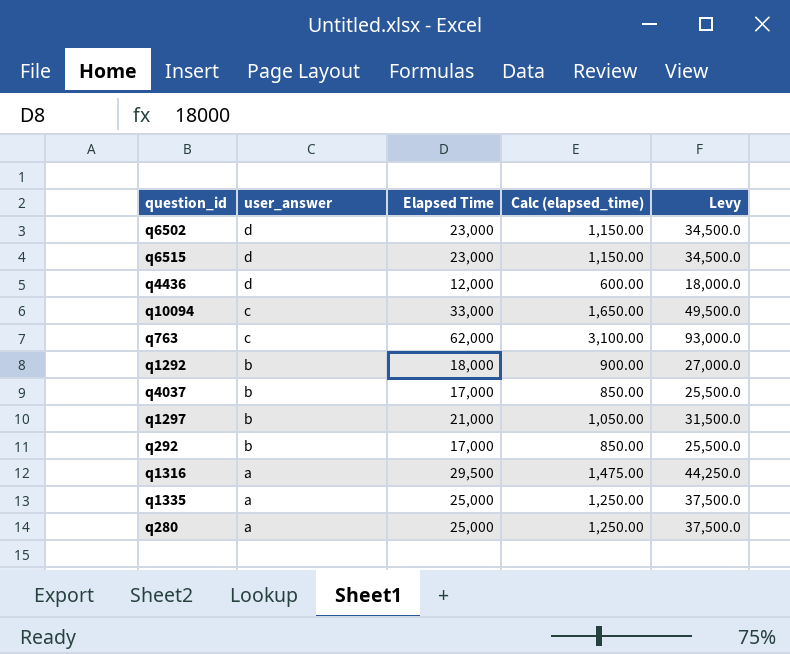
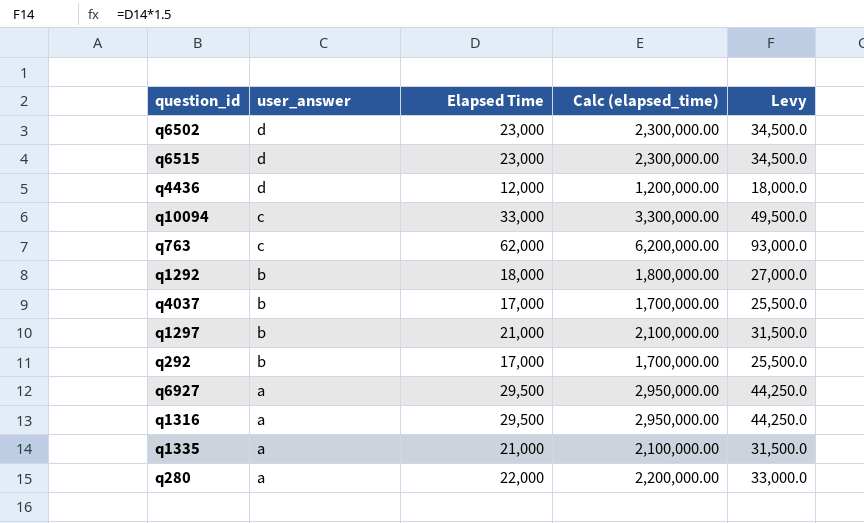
column Calc (elapsed_time) | formula: [Elapsed Time] * 0.05 -> [Elapsed Time] * 100
row q6927: none -> a | 29,500 | 2,950,000.00 | 44,250.0
q1335 | Elapsed Time: 25,000 -> 21,000
q1335 | Levy: 37,500.0 -> 31,500.0
q280 | Elapsed Time: 25,000 -> 22,000
q280 | Levy: 37,500.0 -> 33,000.0

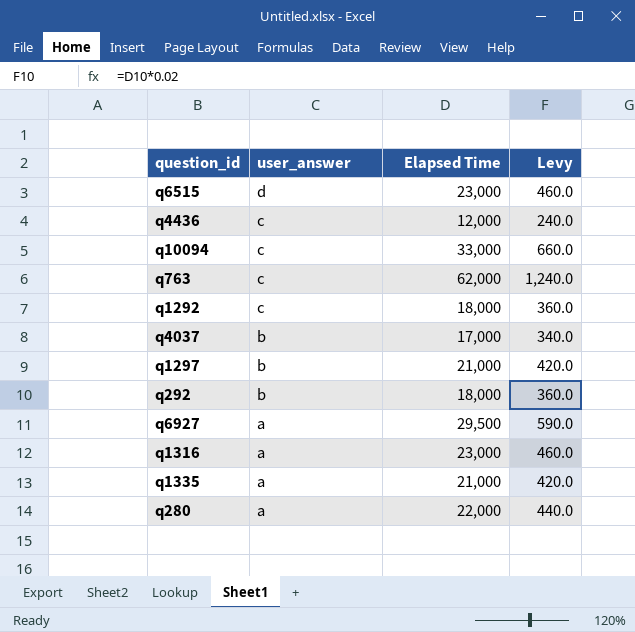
column Calc (elapsed_time) | formula: [Elapsed Time] * 100 -> none
column Levy | formula: [Elapsed Time] * 1.5 -> [Elapsed Time] * 0.02
row q6502: d | 23,000 | 2,300,000.00 | 34,500.0 -> none
q4436 | user_answer: d -> c
q1292 | user_answer: b -> c
q292 | Elapsed Time: 17,000 -> 18,000
q1316 | Elapsed Time: 29,500 -> 23,000

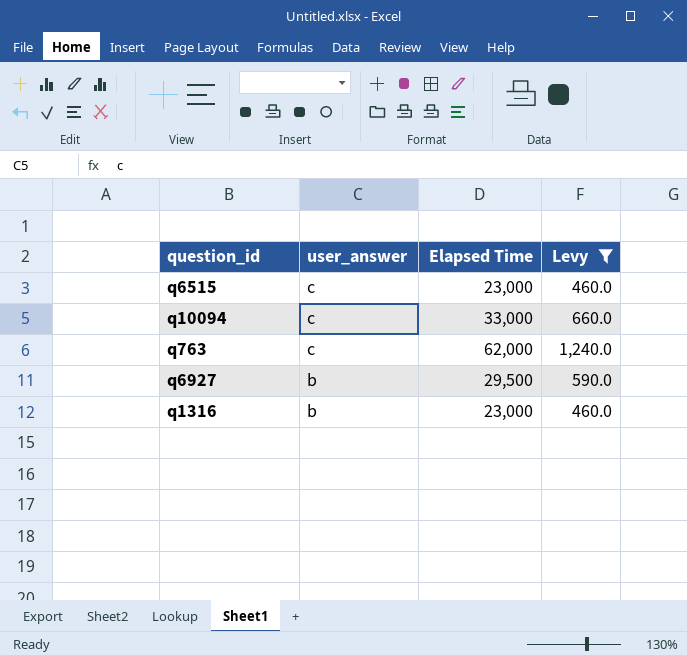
filter: none -> Levy >= 460.0
q6515 | user_answer: d -> c
q6927 | user_answer: a -> b
q1316 | user_answer: a -> b

